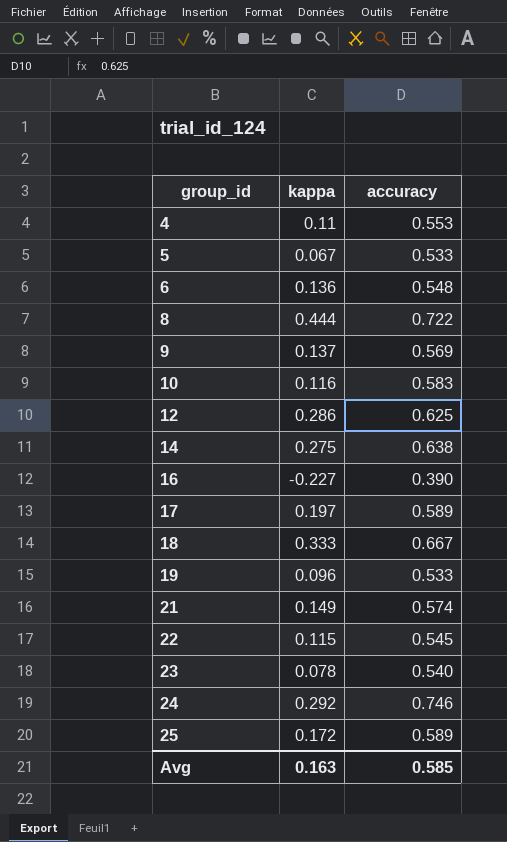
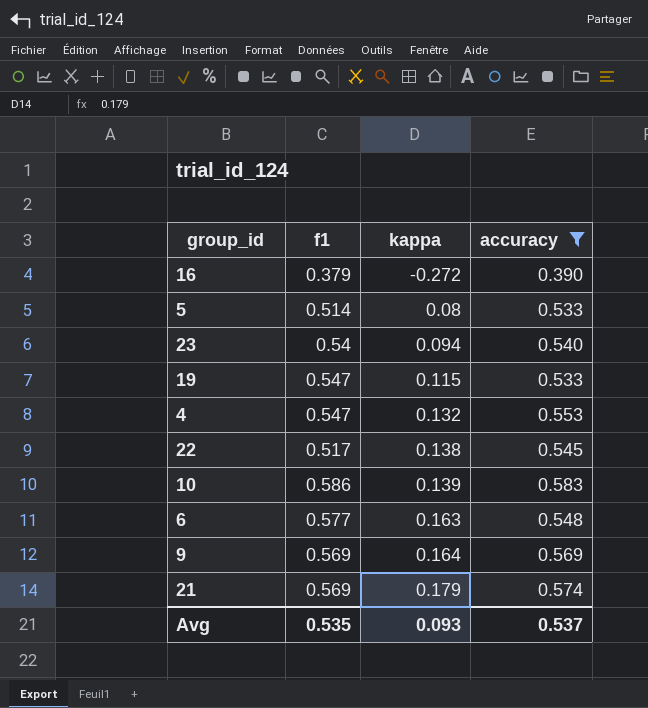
filter: none -> accuracy <= 0.583
row order: group_id ascending -> kappa ascending
column f1 | position: none -> 2
16 | kappa: -0.227 -> -0.272
5 | kappa: 0.067 -> 0.08
23 | kappa: 0.078 -> 0.094
19 | kappa: 0.096 -> 0.115
4 | kappa: 0.11 -> 0.132
22 | kappa: 0.115 -> 0.138
10 | kappa: 0.116 -> 0.139
6 | kappa: 0.136 -> 0.163
9 | kappa: 0.137 -> 0.164
21 | kappa: 0.149 -> 0.179
Avg | kappa: 0.163 -> 0.093
Avg | accuracy: 0.585 -> 0.537

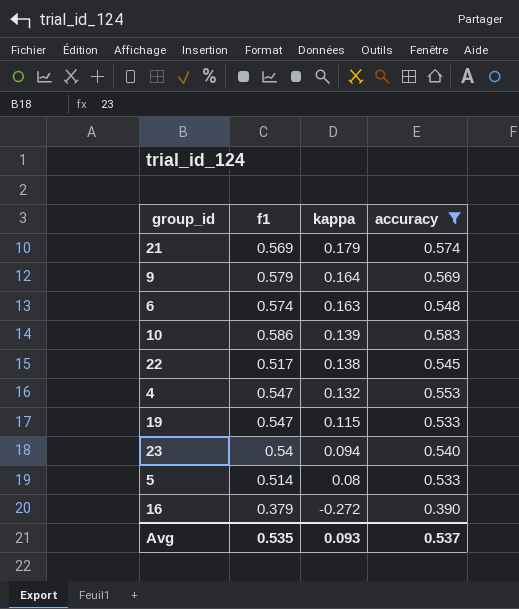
row order: kappa ascending -> kappa descending
9 | f1: 0.569 -> 0.579
6 | f1: 0.577 -> 0.574

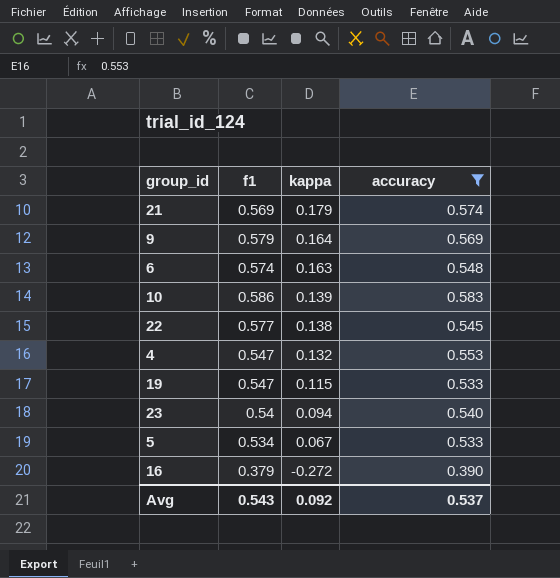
22 | f1: 0.517 -> 0.577
5 | f1: 0.514 -> 0.534
5 | kappa: 0.08 -> 0.067
Avg | f1: 0.535 -> 0.543
Avg | kappa: 0.093 -> 0.092

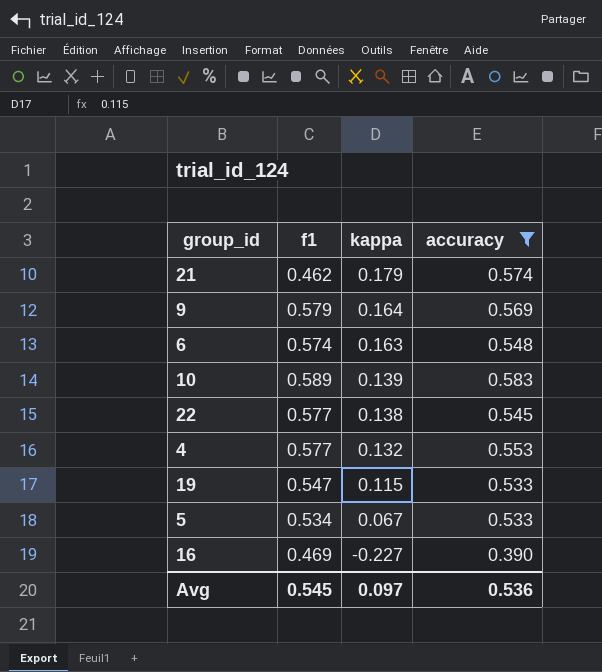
row 23: 0.54 | 0.094 | 0.540 -> none
21 | f1: 0.569 -> 0.462
10 | f1: 0.586 -> 0.589
4 | f1: 0.547 -> 0.577
16 | f1: 0.379 -> 0.469
16 | kappa: -0.272 -> -0.227
Avg | f1: 0.543 -> 0.545
Avg | kappa: 0.092 -> 0.097
Avg | accuracy: 0.537 -> 0.536

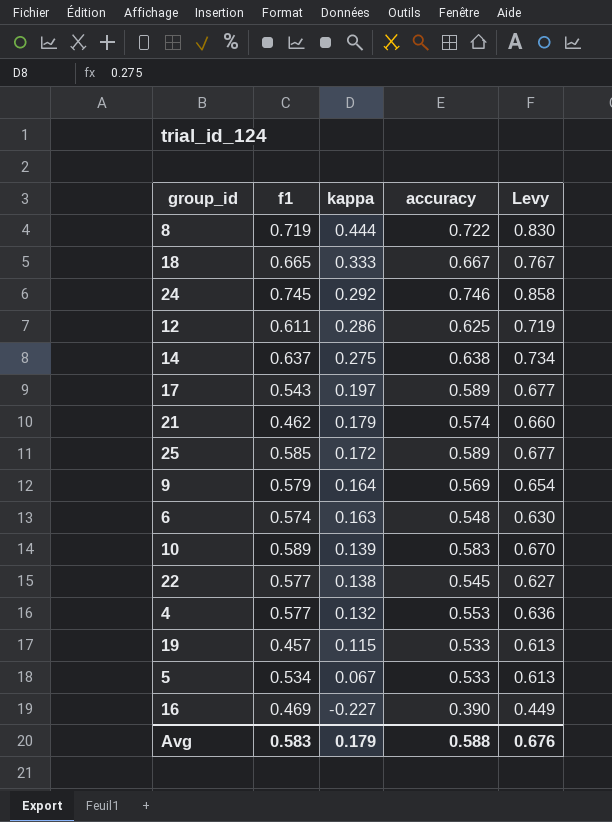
filter: accuracy <= 0.583 -> none
column Levy | formula: none -> [accuracy] * 1.15
19 | f1: 0.547 -> 0.457
Avg | f1: 0.545 -> 0.583
Avg | kappa: 0.097 -> 0.179
Avg | accuracy: 0.536 -> 0.588

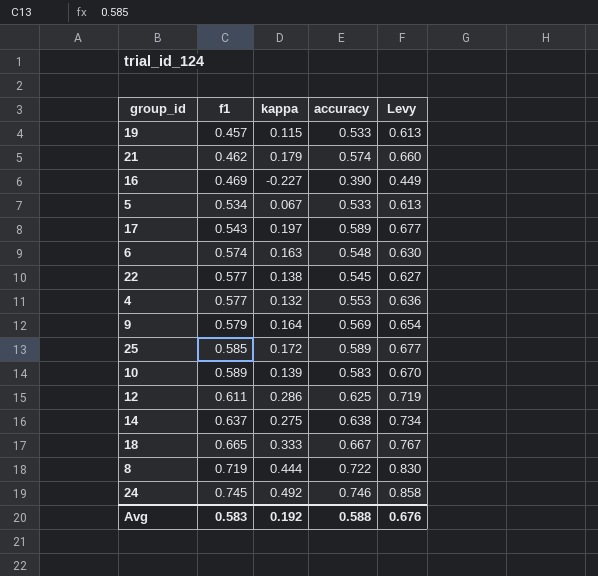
row order: kappa descending -> f1 ascending
24 | kappa: 0.292 -> 0.492
Avg | kappa: 0.179 -> 0.192

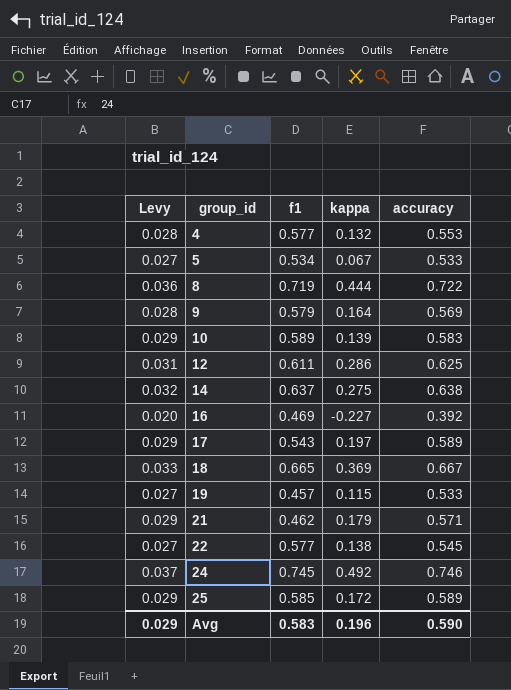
row order: f1 ascending -> group_id ascending
column Levy | formula: [accuracy] * 1.15 -> [accuracy] * 0.05
column Levy | position: 5 -> 1
row 6: 0.574 | 0.163 | 0.548 | 0.630 -> none
16 | accuracy: 0.390 -> 0.392
18 | kappa: 0.333 -> 0.369
21 | accuracy: 0.574 -> 0.571
Avg | Levy: 0.676 -> 0.029
Avg | kappa: 0.192 -> 0.196
Avg | accuracy: 0.588 -> 0.590

